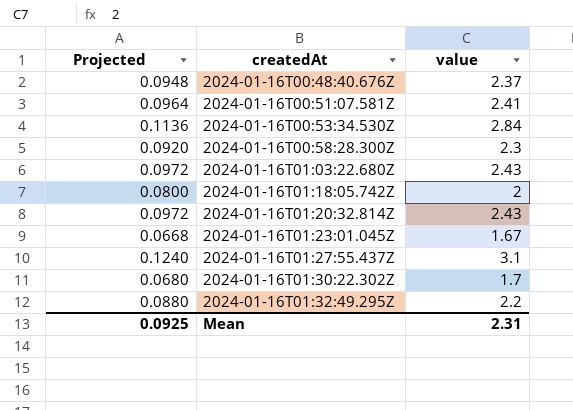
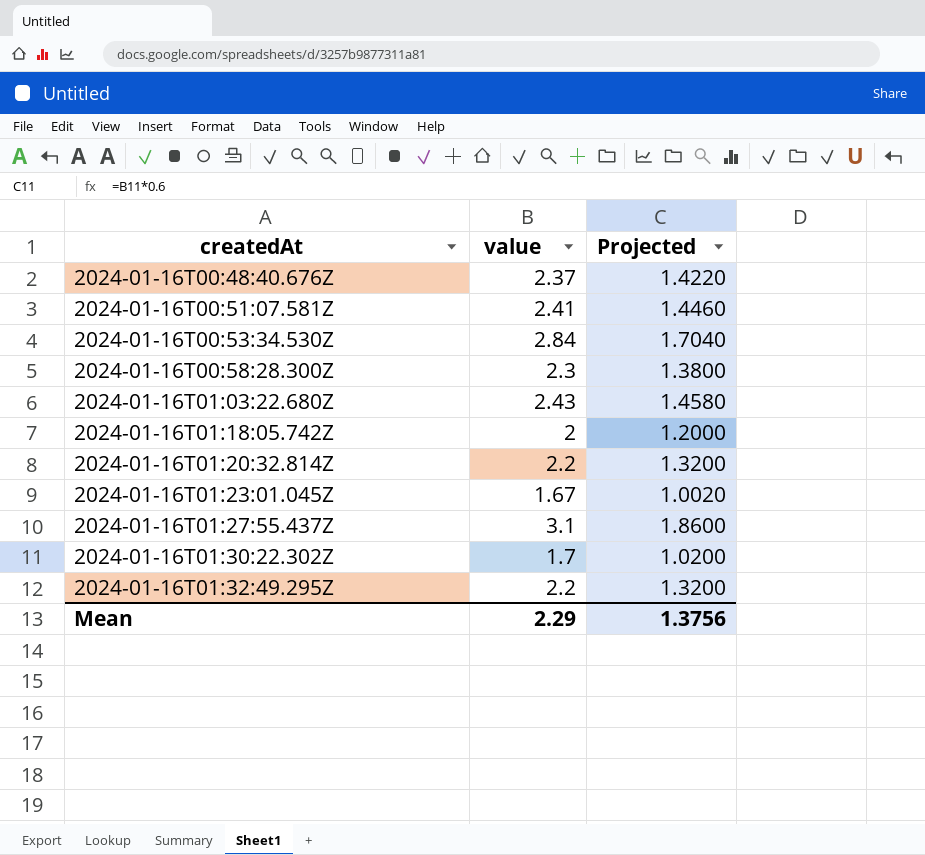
column Projected | formula: [value] * 0.04 -> [value] * 0.6
column Projected | position: 1 -> 3
2024-01-16T01:20:32.814Z | value: 2.43 -> 2.2
Mean | value: 2.31 -> 2.29
Mean | Projected: 0.0925 -> 1.3756

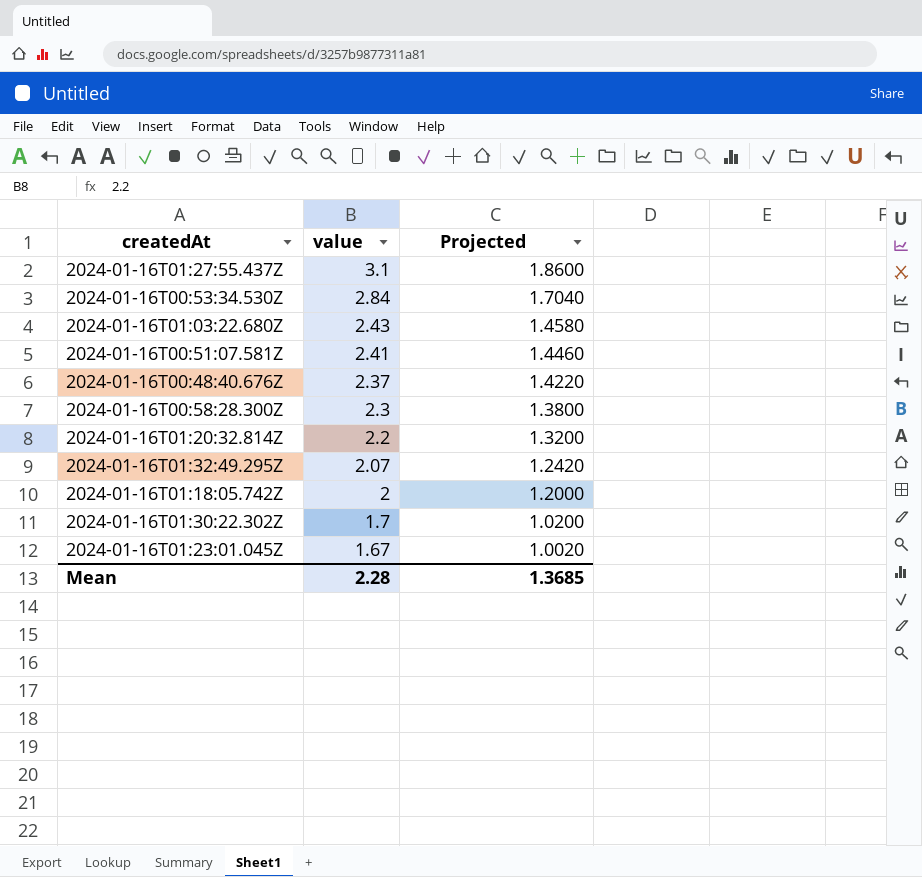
row order: createdAt ascending -> value descending
2024-01-16T01:32:49.295Z | value: 2.2 -> 2.07
2024-01-16T01:32:49.295Z | Projected: 1.3200 -> 1.2420
Mean | value: 2.29 -> 2.28
Mean | Projected: 1.3756 -> 1.3685

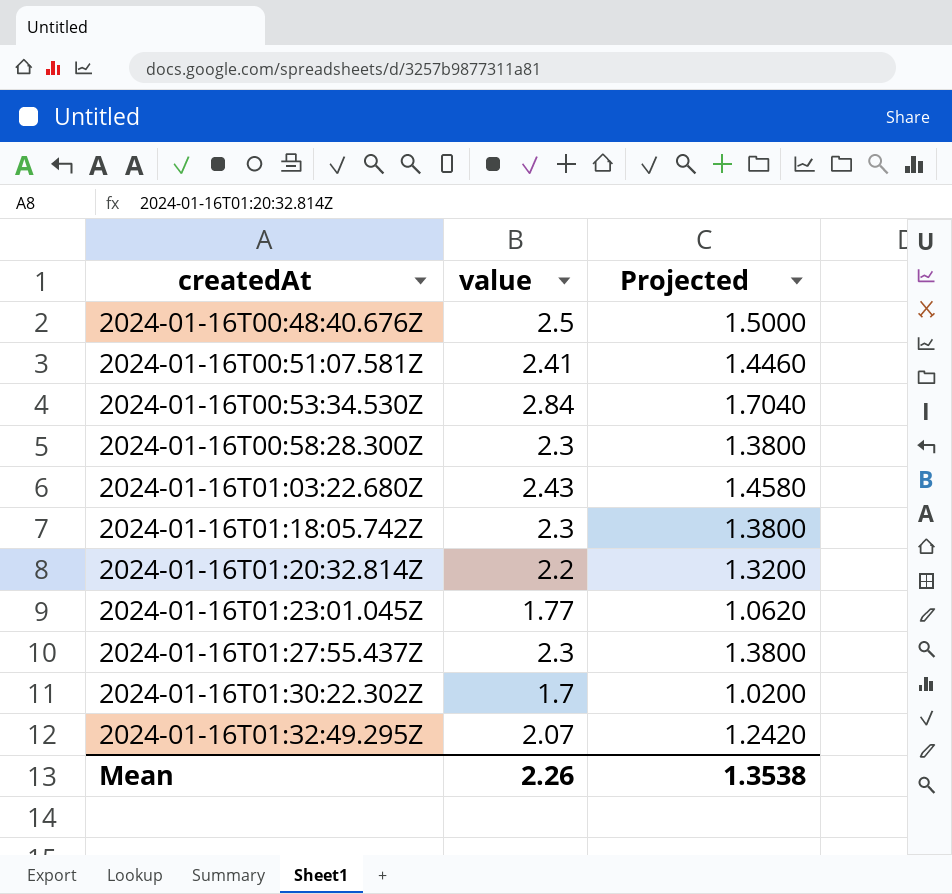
row order: value descending -> createdAt ascending
2024-01-16T00:48:40.676Z | value: 2.37 -> 2.5
2024-01-16T00:48:40.676Z | Projected: 1.4220 -> 1.5000
2024-01-16T01:18:05.742Z | value: 2 -> 2.3
2024-01-16T01:18:05.742Z | Projected: 1.2000 -> 1.3800
2024-01-16T01:23:01.045Z | value: 1.67 -> 1.77
2024-01-16T01:23:01.045Z | Projected: 1.0020 -> 1.0620
2024-01-16T01:27:55.437Z | value: 3.1 -> 2.3
2024-01-16T01:27:55.437Z | Projected: 1.8600 -> 1.3800
Mean | value: 2.28 -> 2.26
Mean | Projected: 1.3685 -> 1.3538

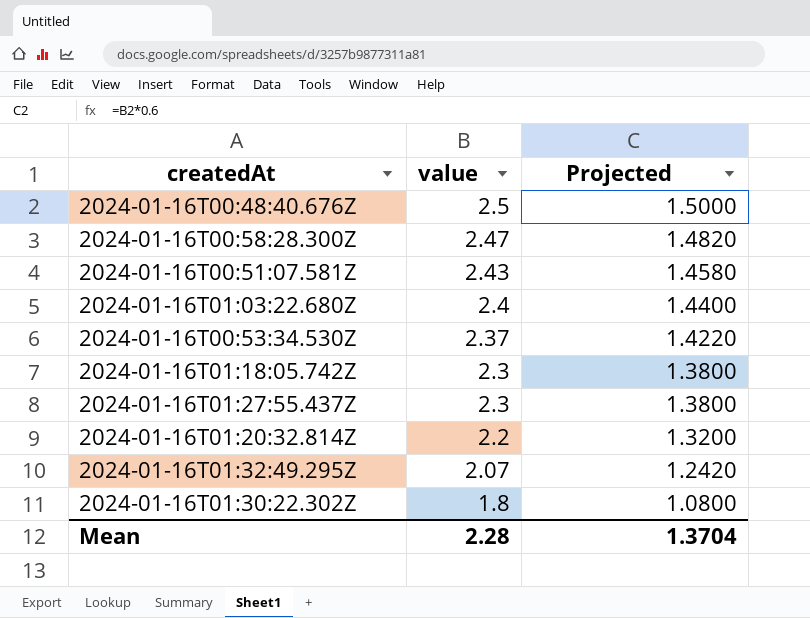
row order: createdAt ascending -> value descending
row 2024-01-16T01:23:01.045Z: 1.77 | 1.0620 -> none
2024-01-16T00:58:28.300Z | value: 2.3 -> 2.47
2024-01-16T00:58:28.300Z | Projected: 1.3800 -> 1.4820
2024-01-16T00:51:07.581Z | value: 2.41 -> 2.43
2024-01-16T00:51:07.581Z | Projected: 1.4460 -> 1.4580
2024-01-16T01:03:22.680Z | value: 2.43 -> 2.4
2024-01-16T01:03:22.680Z | Projected: 1.4580 -> 1.4400
2024-01-16T00:53:34.530Z | value: 2.84 -> 2.37
2024-01-16T00:53:34.530Z | Projected: 1.7040 -> 1.4220
2024-01-16T01:30:22.302Z | value: 1.7 -> 1.8
2024-01-16T01:30:22.302Z | Projected: 1.0200 -> 1.0800
Mean | value: 2.26 -> 2.28
Mean | Projected: 1.3538 -> 1.3704

